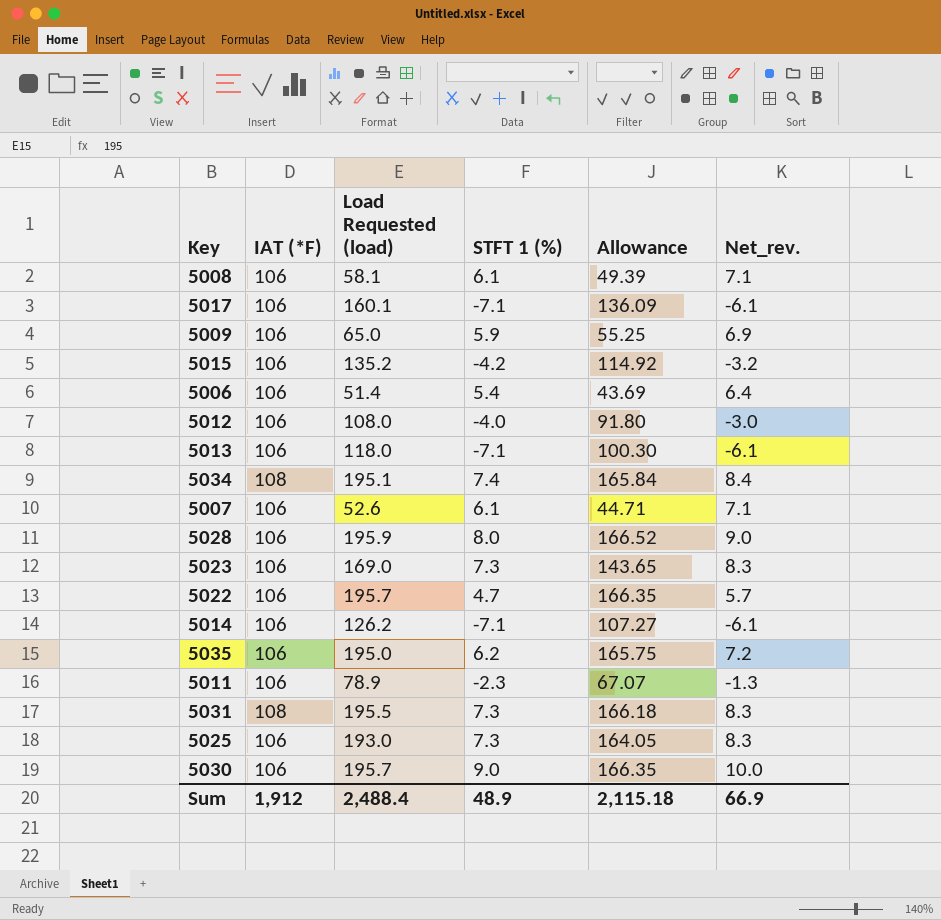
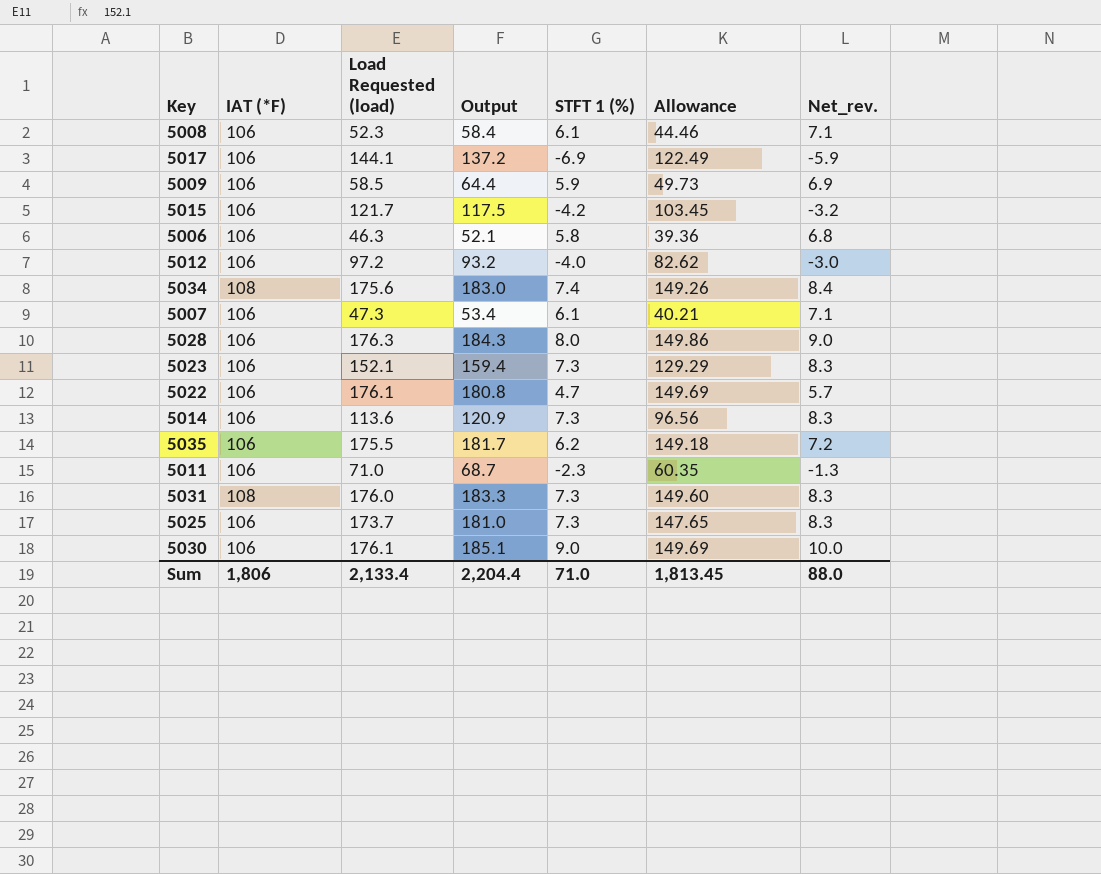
column Output | formula: none -> [Load Requested (load)] + [STFT 1 (%)]
row 5013: 106 | 118.0 | -7.1 | 100.30 | -6.1 -> none
5008 | Load Requested (load): 58.1 -> 52.3
5008 | Allowance: 49.39 -> 44.46
5017 | Load Requested (load): 160.1 -> 144.1
5017 | STFT 1 (%): -7.1 -> -6.9
5017 | Allowance: 136.09 -> 122.49
5017 | Net_rev.: -6.1 -> -5.9
5009 | Load Requested (load): 65.0 -> 58.5
5009 | Allowance: 55.25 -> 49.73
5015 | Load Requested (load): 135.2 -> 121.7
5015 | Allowance: 114.92 -> 103.45
5006 | Load Requested (load): 51.4 -> 46.3
5006 | STFT 1 (%): 5.4 -> 5.8
5006 | Allowance: 43.69 -> 39.36
5006 | Net_rev.: 6.4 -> 6.8
5012 | Load Requested (load): 108.0 -> 97.2
5012 | Allowance: 91.80 -> 82.62
5034 | Load Requested (load): 195.1 -> 175.6
5034 | Allowance: 165.84 -> 149.26
5007 | Load Requested (load): 52.6 -> 47.3
5007 | Allowance: 44.71 -> 40.21
5028 | Load Requested (load): 195.9 -> 176.3
5028 | Allowance: 166.52 -> 149.86
5023 | Load Requested (load): 169.0 -> 152.1
5023 | Allowance: 143.65 -> 129.29
5022 | Load Requested (load): 195.7 -> 176.1
5022 | Allowance: 166.35 -> 149.69
5014 | Load Requested (load): 126.2 -> 113.6
5014 | STFT 1 (%): -7.1 -> 7.3
5014 | Allowance: 107.27 -> 96.56
5014 | Net_rev.: -6.1 -> 8.3
5035 | Load Requested (load): 195.0 -> 175.5
5035 | Allowance: 165.75 -> 149.18
5011 | Load Requested (load): 78.9 -> 71.0
5011 | Allowance: 67.07 -> 60.35
5031 | Load Requested (load): 195.5 -> 176.0
5031 | Allowance: 166.18 -> 149.60
5025 | Load Requested (load): 193.0 -> 173.7
5025 | Allowance: 164.05 -> 147.65
5030 | Load Requested (load): 195.7 -> 176.1
5030 | Allowance: 166.35 -> 149.69
Sum | IAT (*F): 1,912 -> 1,806
Sum | Load Requested (load): 2,488.4 -> 2,133.4
Sum | STFT 1 (%): 48.9 -> 71.0
Sum | Allowance: 2,115.18 -> 1,813.45
Sum | Net_rev.: 66.9 -> 88.0

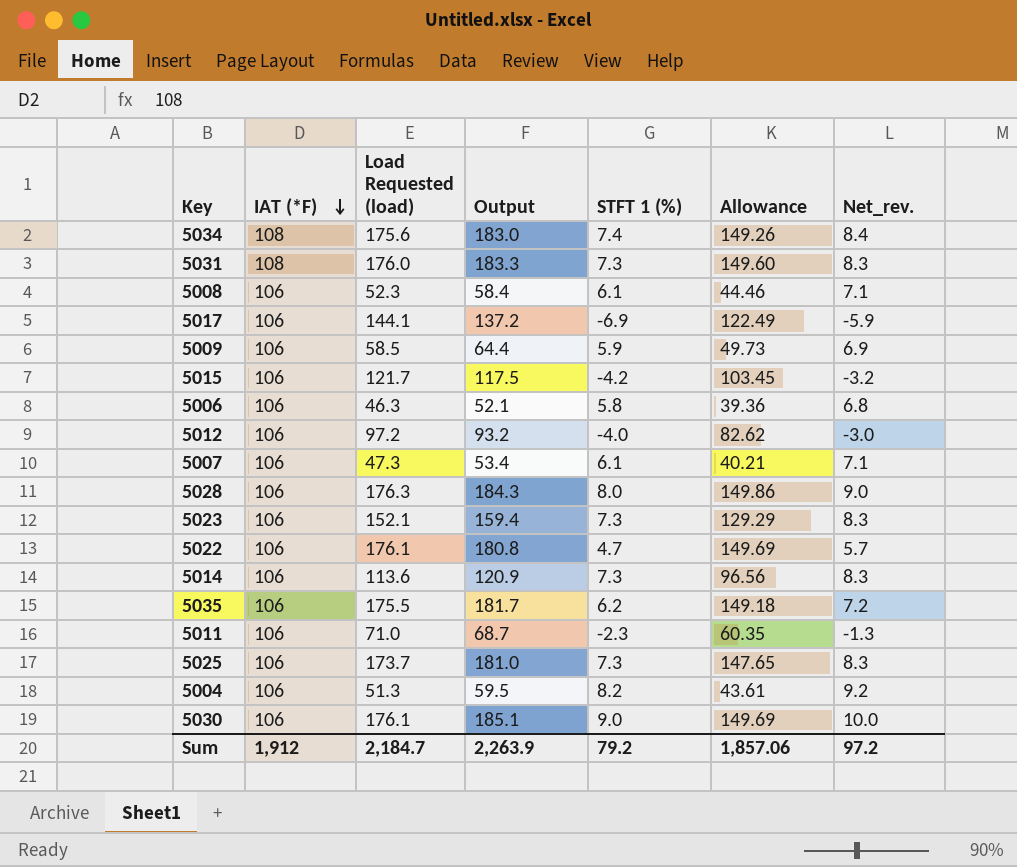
row order: none -> IAT (*F) descending
row 5004: none -> 106 | 51.3 | 59.5 | 8.2 | 43.61 | 9.2
Sum | IAT (*F): 1,806 -> 1,912
Sum | Load Requested (load): 2,133.4 -> 2,184.7
Sum | Output: 2,204.4 -> 2,263.9
Sum | STFT 1 (%): 71.0 -> 79.2
Sum | Allowance: 1,813.45 -> 1,857.06
Sum | Net_rev.: 88.0 -> 97.2

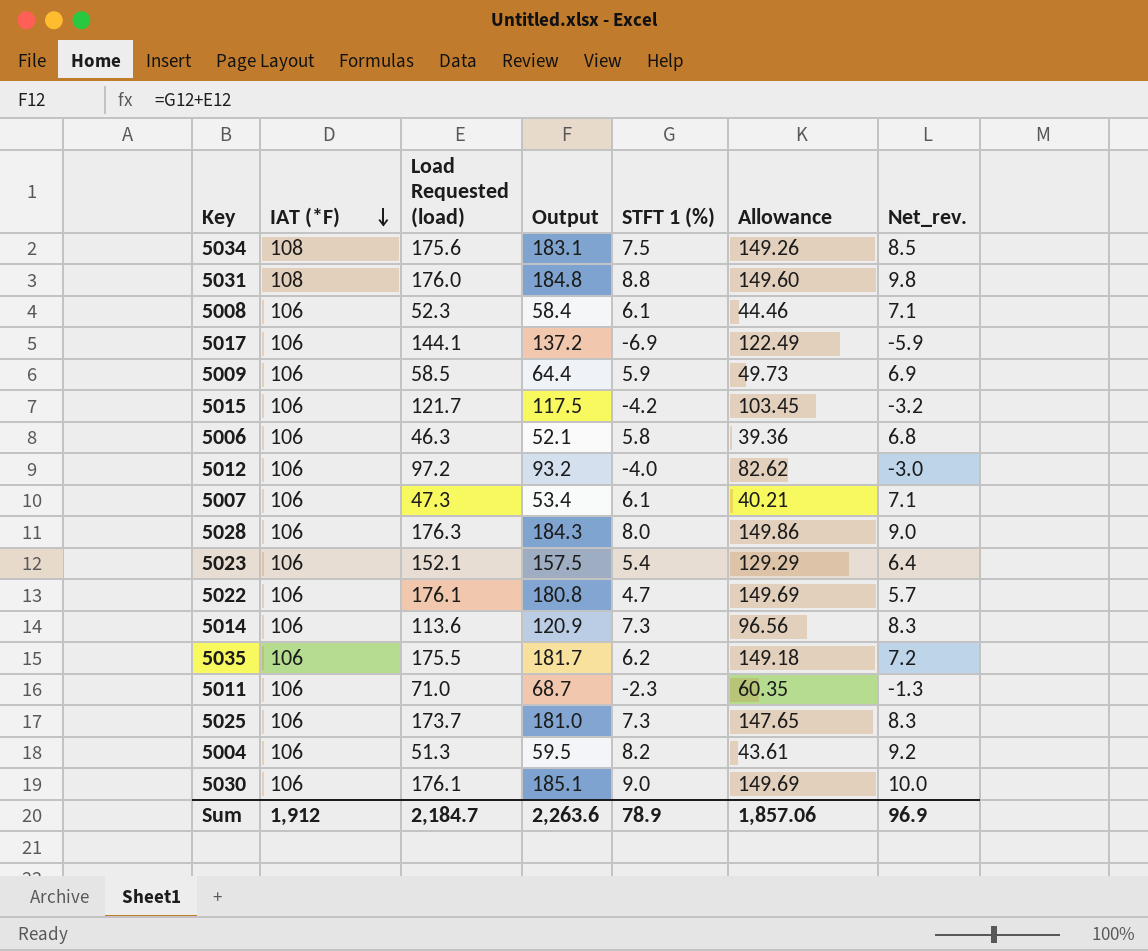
5034 | Output: 183.0 -> 183.1
5034 | STFT 1 (%): 7.4 -> 7.5
5034 | Net_rev.: 8.4 -> 8.5
5031 | Output: 183.3 -> 184.8
5031 | STFT 1 (%): 7.3 -> 8.8
5031 | Net_rev.: 8.3 -> 9.8
5023 | Output: 159.4 -> 157.5
5023 | STFT 1 (%): 7.3 -> 5.4
5023 | Net_rev.: 8.3 -> 6.4
Sum | Output: 2,263.9 -> 2,263.6
Sum | STFT 1 (%): 79.2 -> 78.9
Sum | Net_rev.: 97.2 -> 96.9

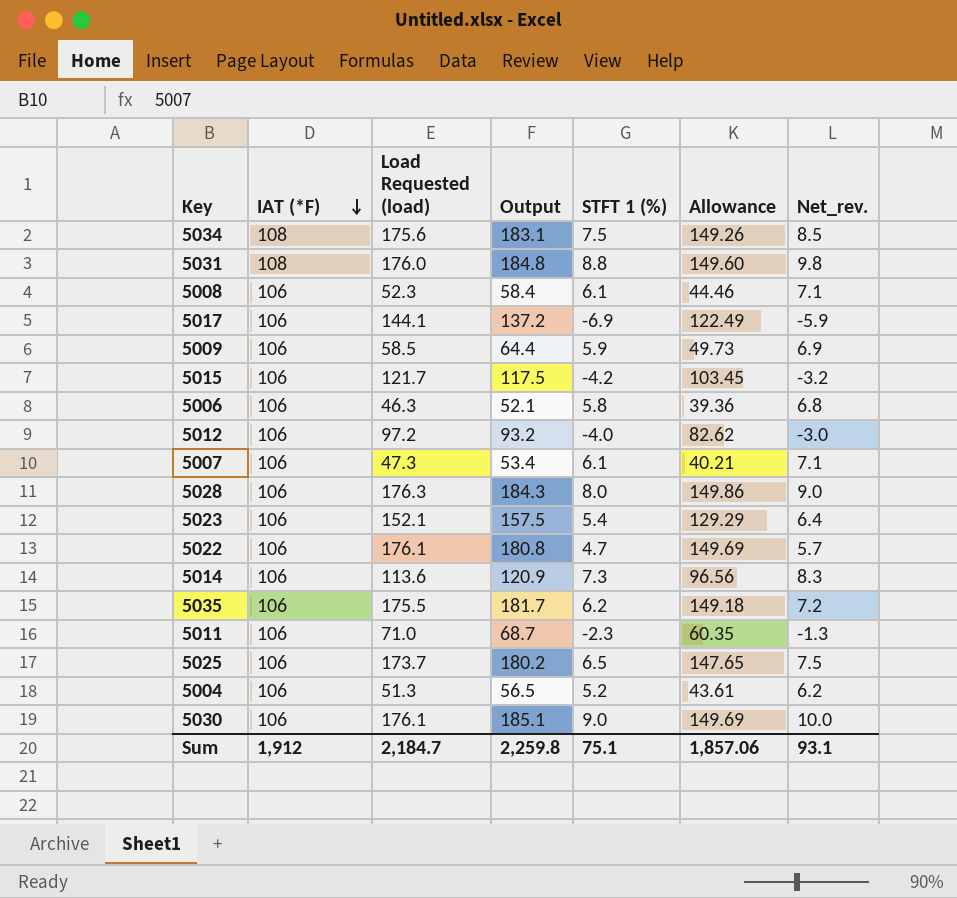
5025 | Output: 181.0 -> 180.2
5025 | STFT 1 (%): 7.3 -> 6.5
5025 | Net_rev.: 8.3 -> 7.5
5004 | Output: 59.5 -> 56.5
5004 | STFT 1 (%): 8.2 -> 5.2
5004 | Net_rev.: 9.2 -> 6.2
Sum | Output: 2,263.6 -> 2,259.8
Sum | STFT 1 (%): 78.9 -> 75.1
Sum | Net_rev.: 96.9 -> 93.1

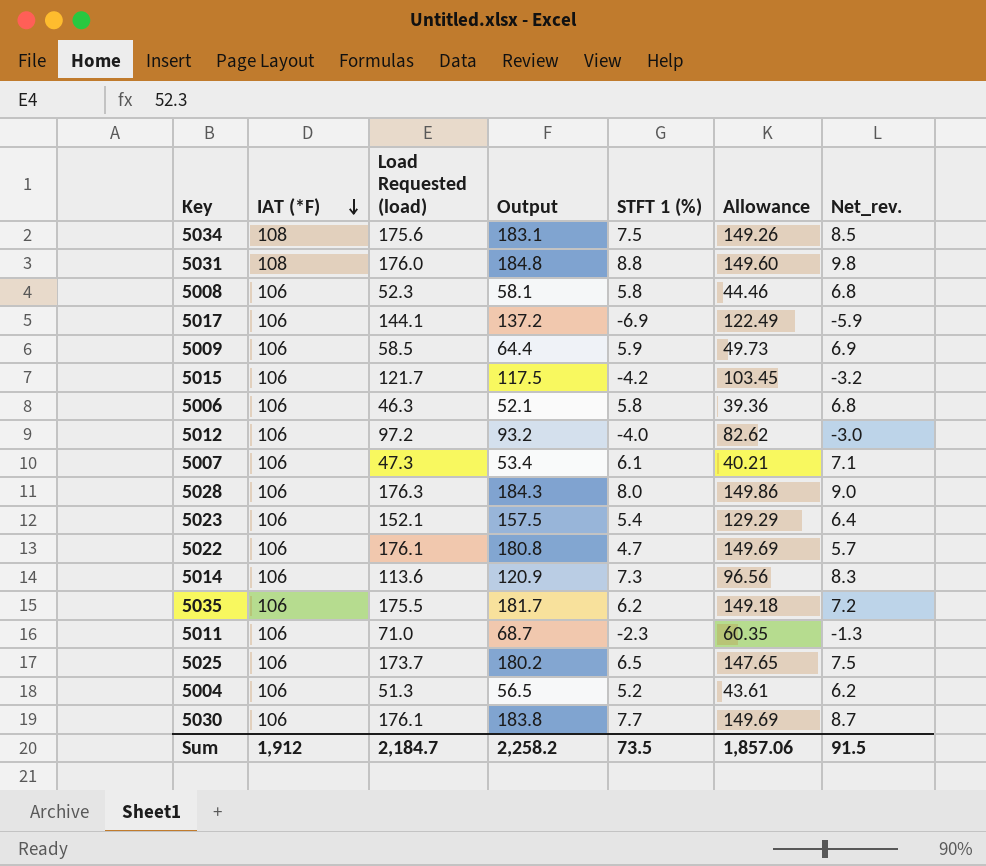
5008 | Output: 58.4 -> 58.1
5008 | STFT 1 (%): 6.1 -> 5.8
5008 | Net_rev.: 7.1 -> 6.8
5030 | Output: 185.1 -> 183.8
5030 | STFT 1 (%): 9.0 -> 7.7
5030 | Net_rev.: 10.0 -> 8.7
Sum | Output: 2,259.8 -> 2,258.2
Sum | STFT 1 (%): 75.1 -> 73.5
Sum | Net_rev.: 93.1 -> 91.5

